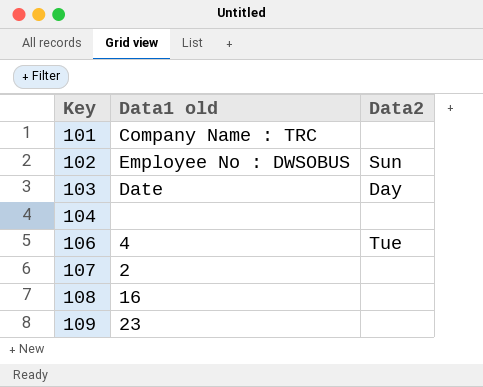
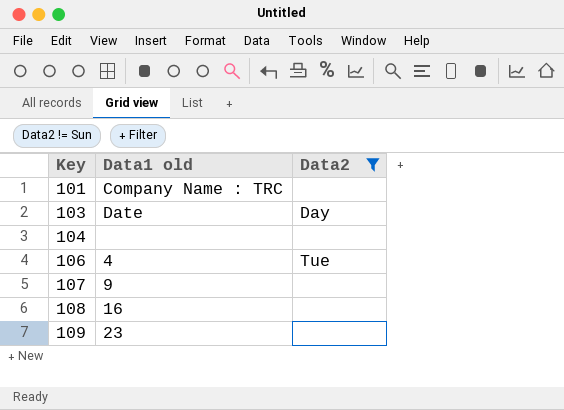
filter: none -> Data2 != Sun
107 | Data1 old: 2 -> 9

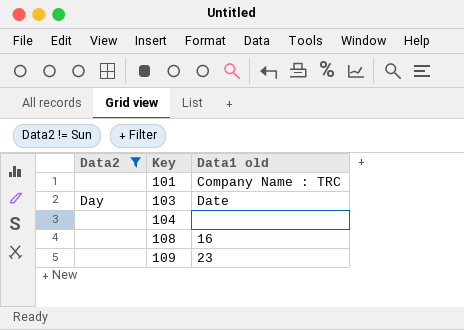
column Data2 | position: 3 -> 1
row 106: 4 | Tue -> none
row 107: 9 | none -> none

